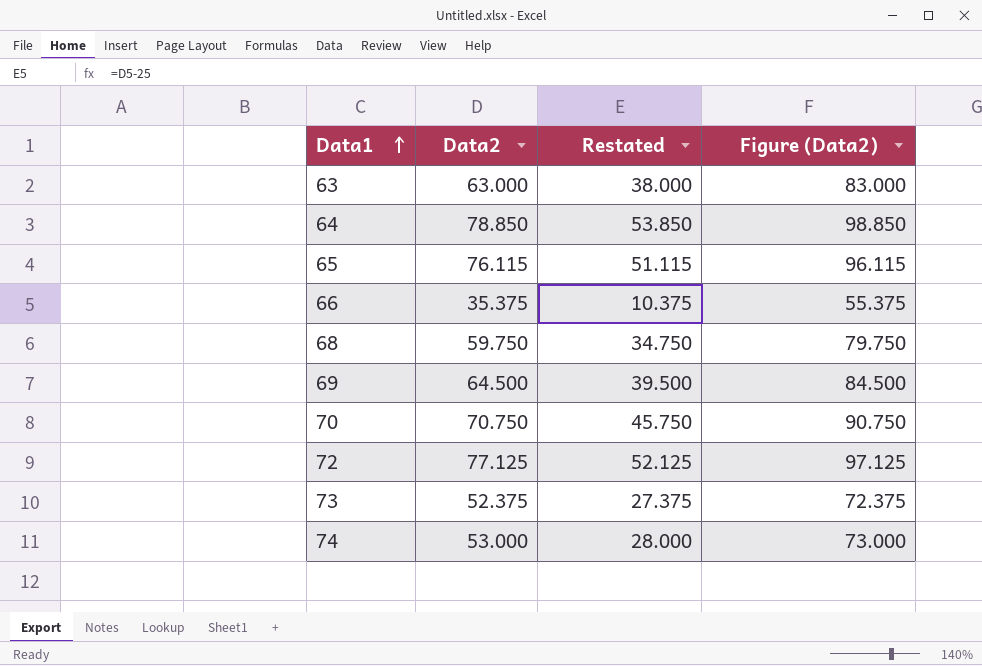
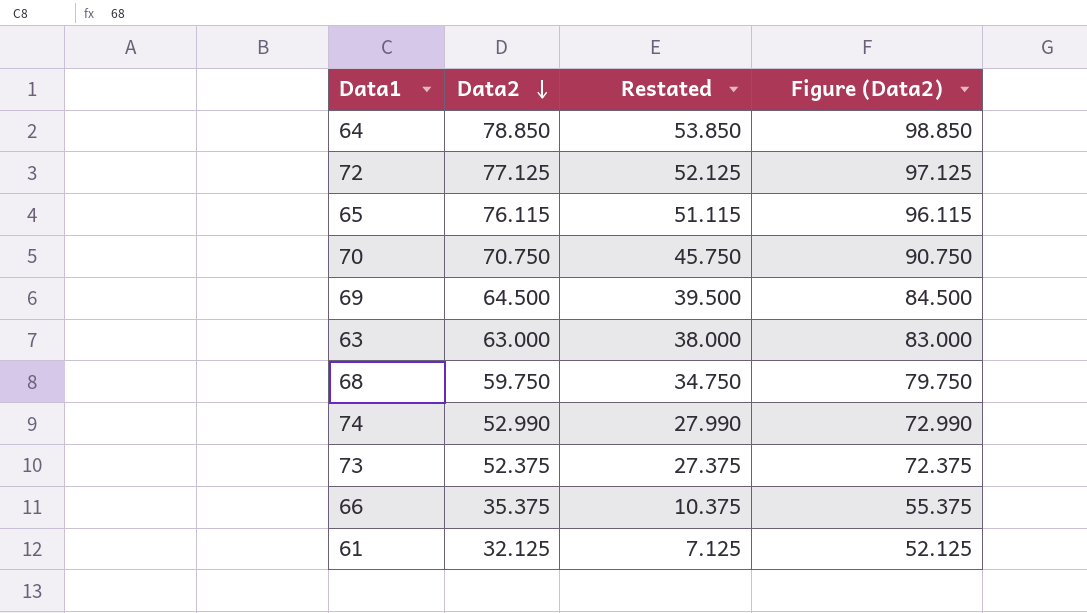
row order: Data1 ascending -> Data2 descending
74 | Data2: 53.000 -> 52.990
74 | Restated: 28.000 -> 27.990
74 | Figure (Data2): 73.000 -> 72.990
row 61: none -> 32.125 | 7.125 | 52.125

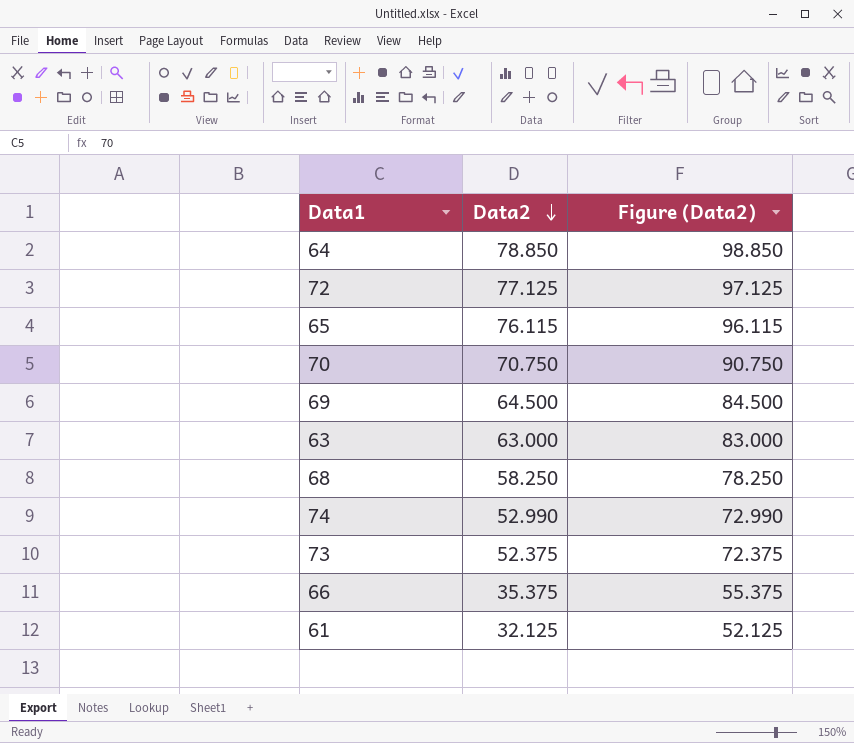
column Restated | formula: [Data2] - 25 -> none
68 | Data2: 59.750 -> 58.250
68 | Figure (Data2): 79.750 -> 78.250

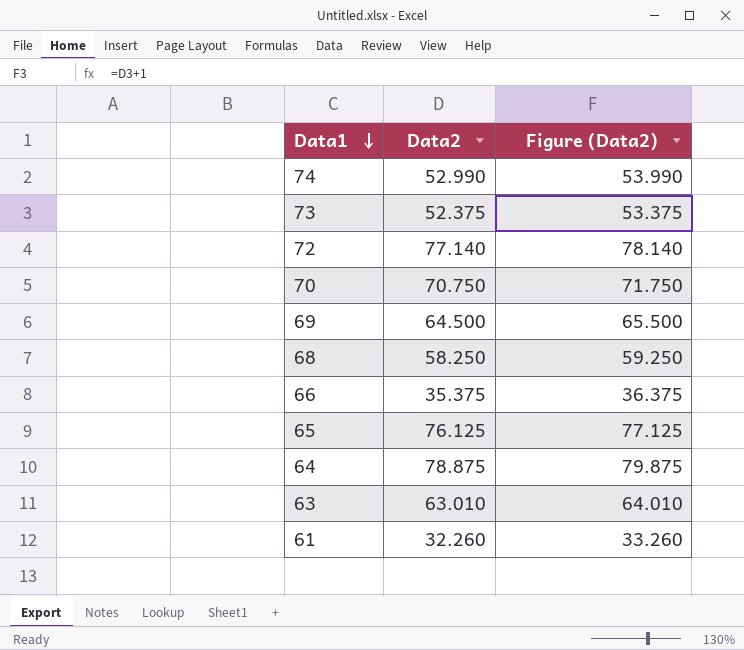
row order: Data2 descending -> Data1 descending
column Figure (Data2) | formula: [Data2] + 20 -> [Data2] + 1
72 | Data2: 77.125 -> 77.140
65 | Data2: 76.115 -> 76.125
64 | Data2: 78.850 -> 78.875
63 | Data2: 63.000 -> 63.010
61 | Data2: 32.125 -> 32.260

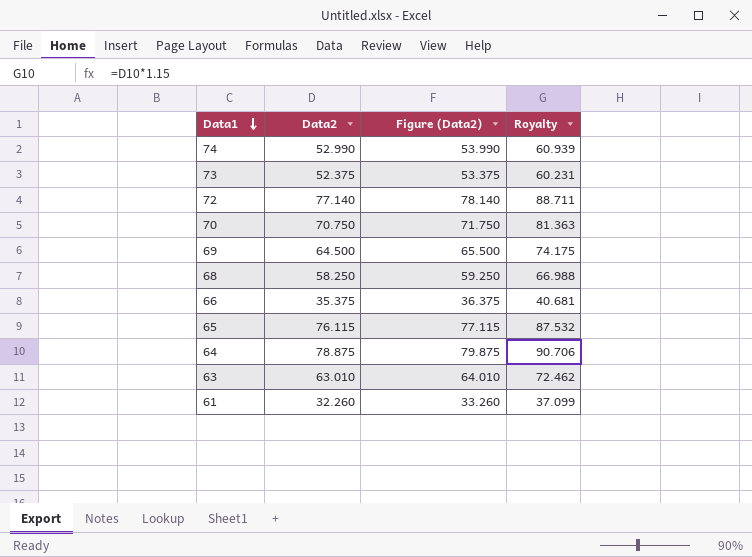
column Royalty | formula: none -> [Data2] * 1.15
65 | Data2: 76.125 -> 76.115
65 | Figure (Data2): 77.125 -> 77.115

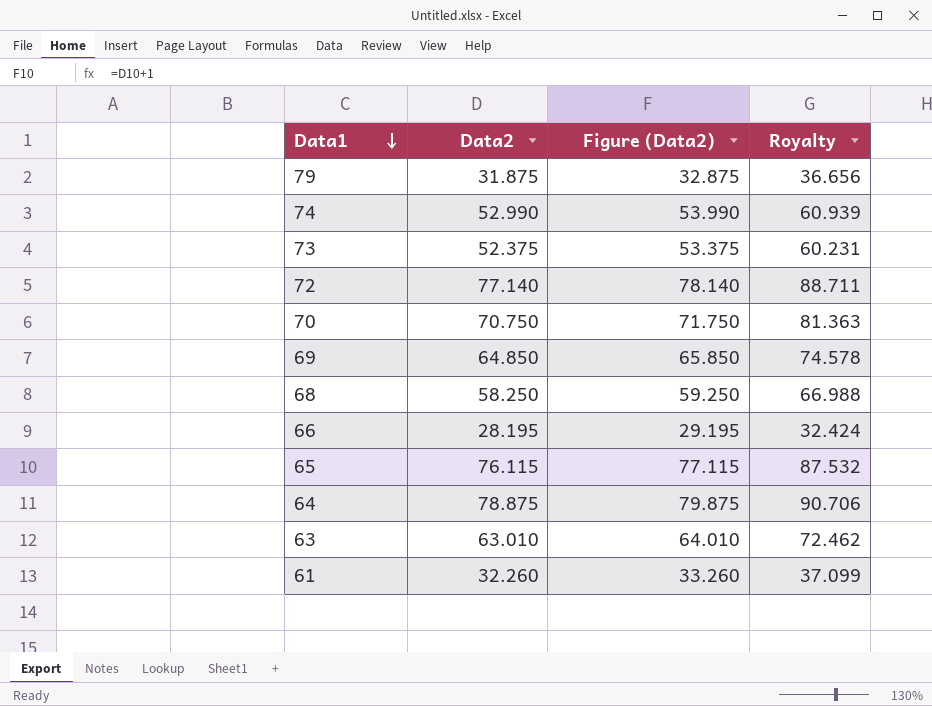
row 79: none -> 31.875 | 32.875 | 36.656
69 | Data2: 64.500 -> 64.850
69 | Figure (Data2): 65.500 -> 65.850
69 | Royalty: 74.175 -> 74.578
66 | Data2: 35.375 -> 28.195
66 | Figure (Data2): 36.375 -> 29.195
66 | Royalty: 40.681 -> 32.424

